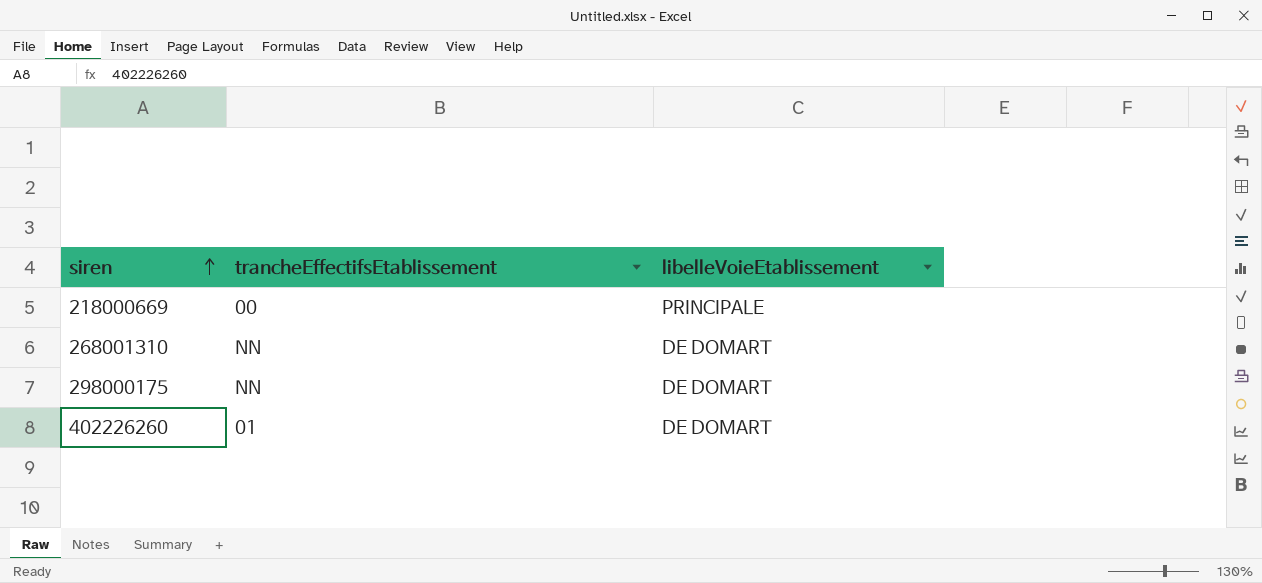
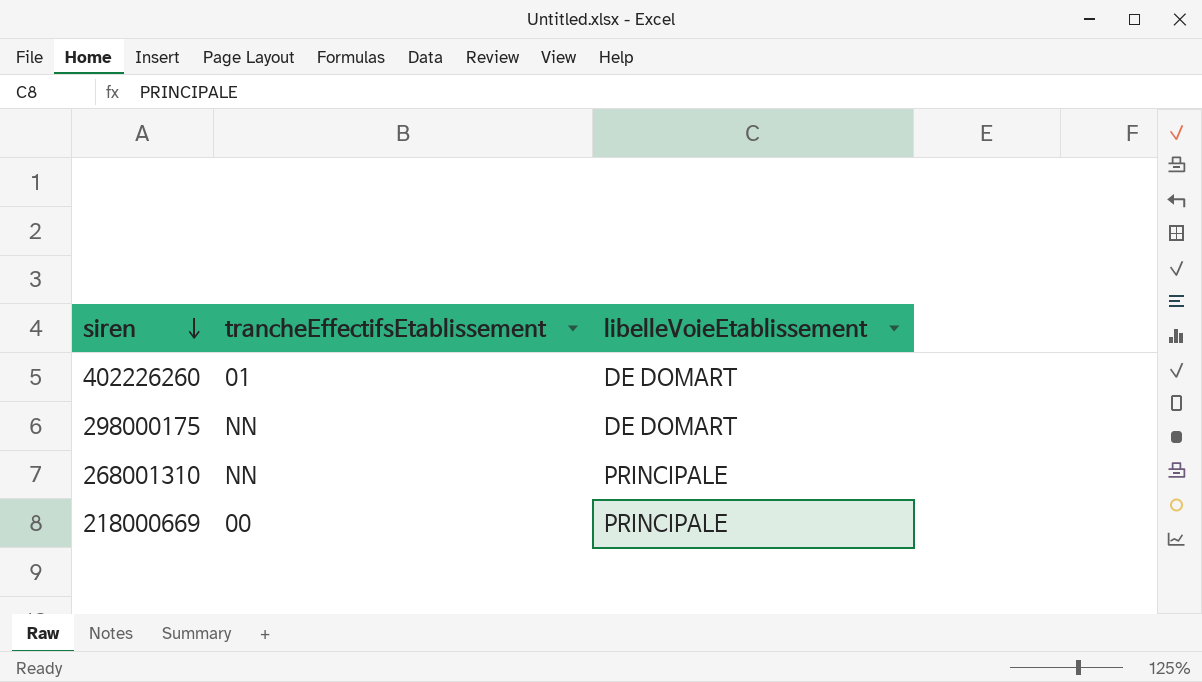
row order: siren ascending -> siren descending
268001310 | libelleVoieEtablissement: DE DOMART -> PRINCIPALE

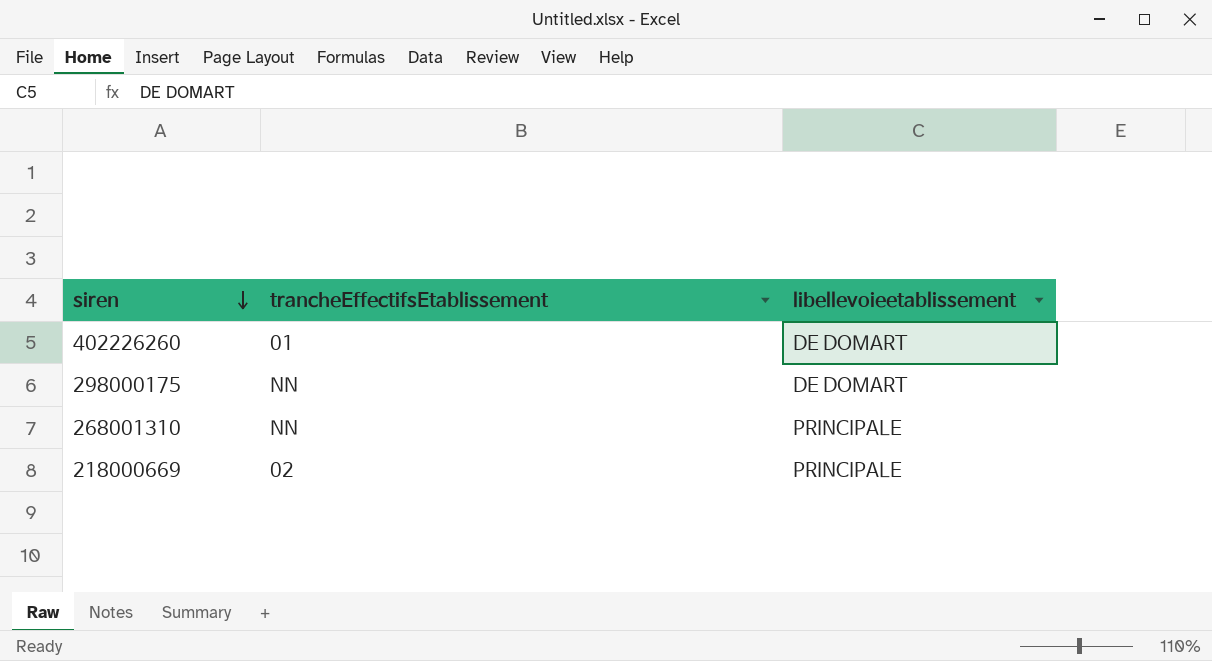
column name: libelleVoieEtablissement -> libellevoieetablissement
218000669 | trancheEffectifsEtablissement: 00 -> 02

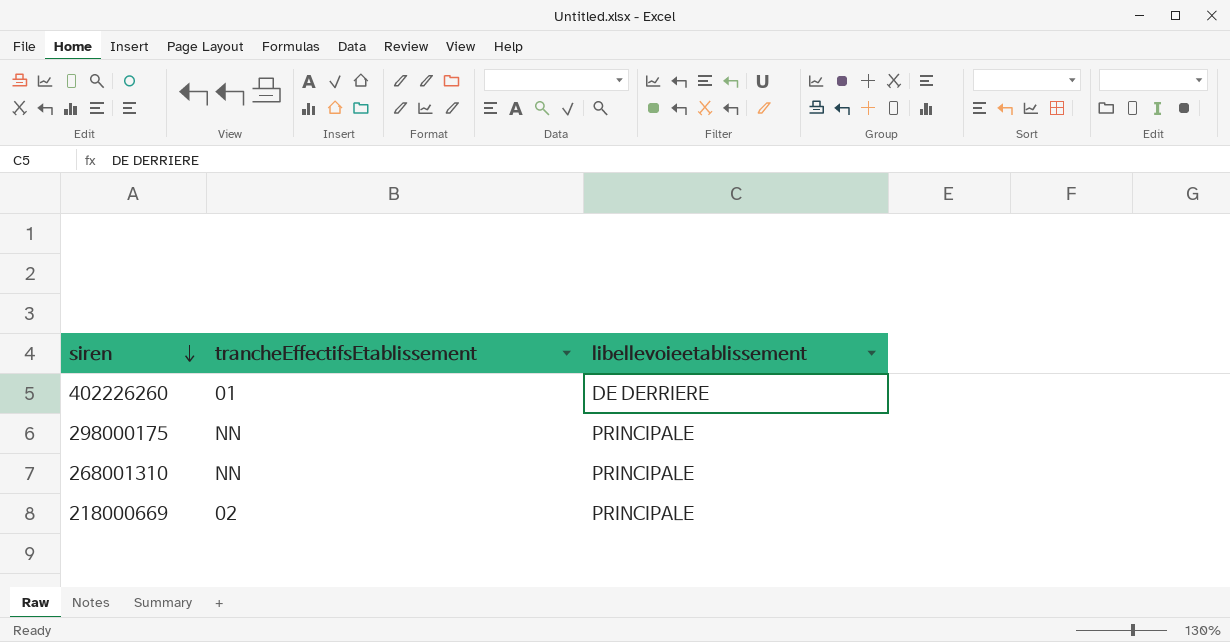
402226260 | libellevoieetablissement: DE DOMART -> DE DERRIERE
298000175 | libellevoieetablissement: DE DOMART -> PRINCIPALE

